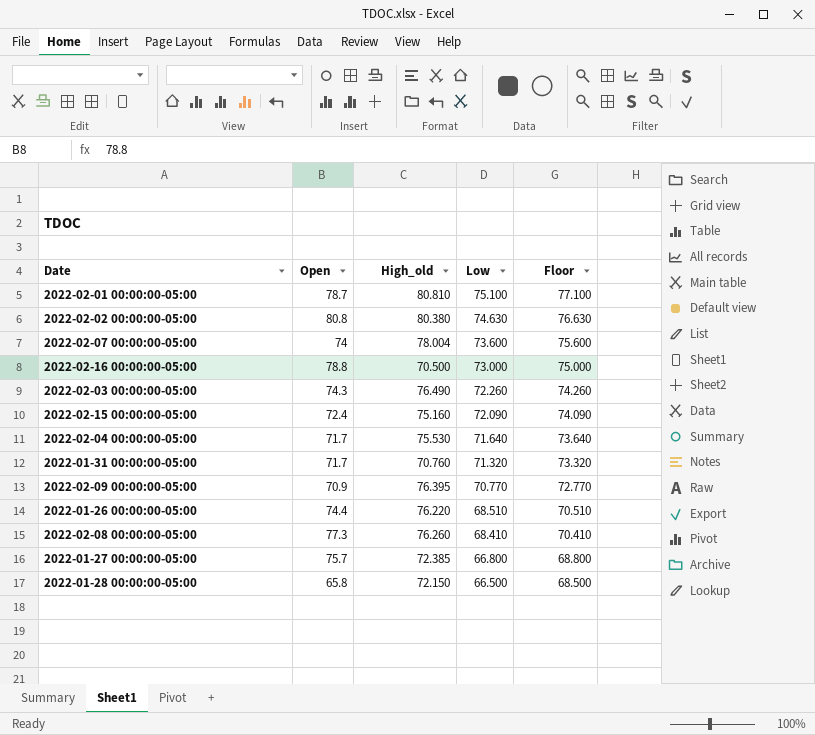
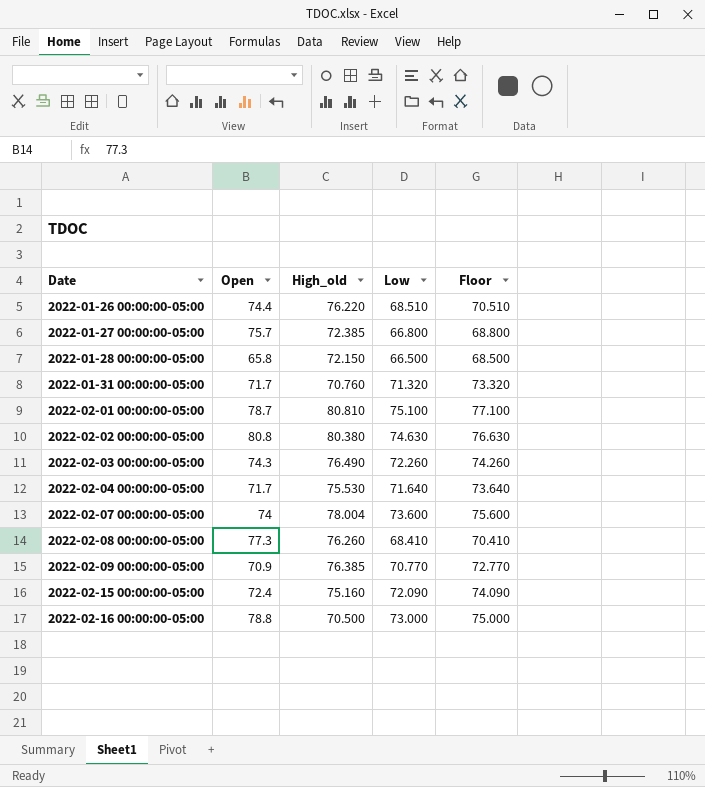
row order: Low descending -> Date ascending
2022-02-09 00:00:00-05:00 | High_old: 76.395 -> 76.385

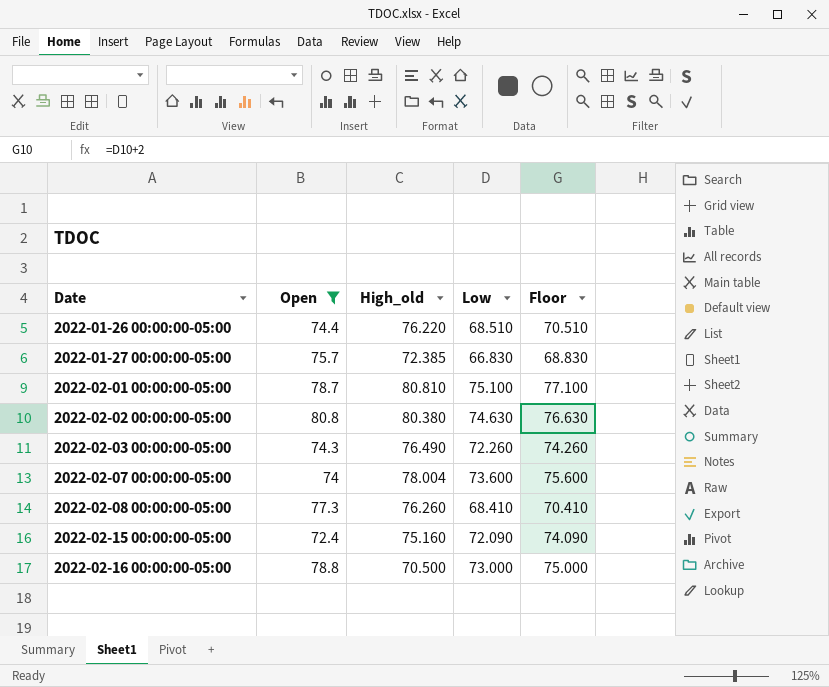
filter: none -> Open >= 72.4
2022-01-27 00:00:00-05:00 | Low: 66.800 -> 66.830
2022-01-27 00:00:00-05:00 | Floor: 68.800 -> 68.830

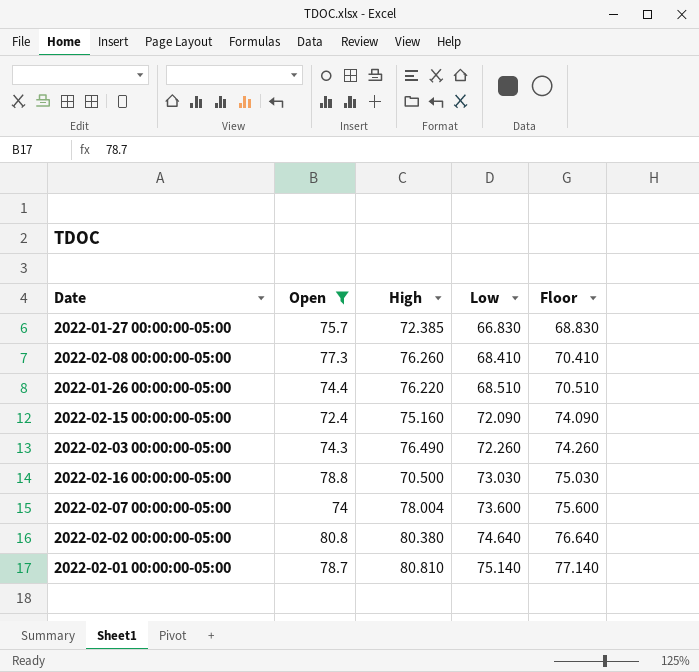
row order: Date ascending -> Low ascending
column name: High_old -> High
2022-02-16 00:00:00-05:00 | Low: 73.000 -> 73.030
2022-02-16 00:00:00-05:00 | Floor: 75.000 -> 75.030
2022-02-02 00:00:00-05:00 | Low: 74.630 -> 74.640
2022-02-02 00:00:00-05:00 | Floor: 76.630 -> 76.640
2022-02-01 00:00:00-05:00 | Low: 75.100 -> 75.140
2022-02-01 00:00:00-05:00 | Floor: 77.100 -> 77.140

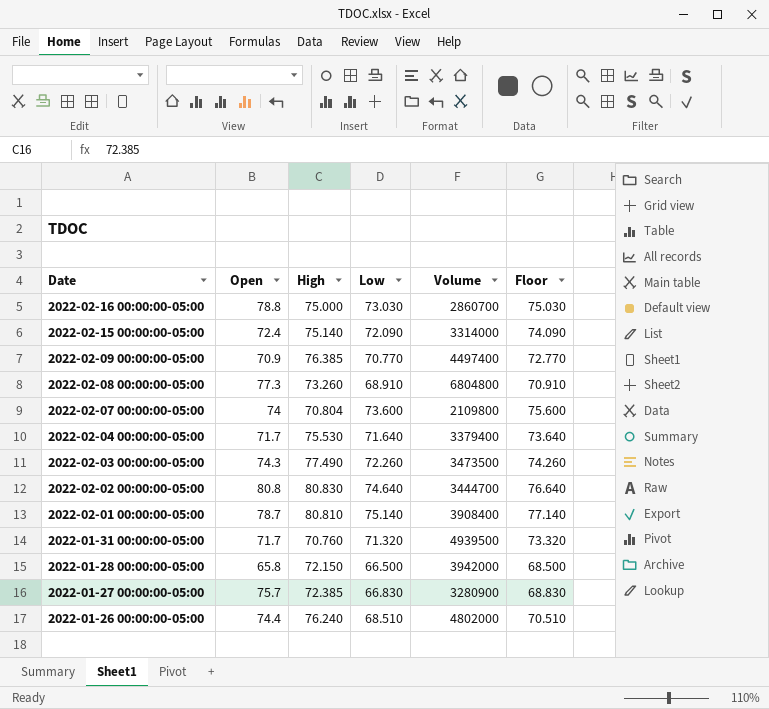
filter: Open >= 72.4 -> none
row order: Low ascending -> Date descending
column Volume | position: none -> 5
2022-02-16 00:00:00-05:00 | High: 70.500 -> 75.000
2022-02-15 00:00:00-05:00 | High: 75.160 -> 75.140
2022-02-08 00:00:00-05:00 | High: 76.260 -> 73.260
2022-02-08 00:00:00-05:00 | Low: 68.410 -> 68.910
2022-02-08 00:00:00-05:00 | Floor: 70.410 -> 70.910
2022-02-07 00:00:00-05:00 | High: 78.004 -> 70.804
2022-02-03 00:00:00-05:00 | High: 76.490 -> 77.490
2022-02-02 00:00:00-05:00 | High: 80.380 -> 80.830
2022-01-26 00:00:00-05:00 | High: 76.220 -> 76.240

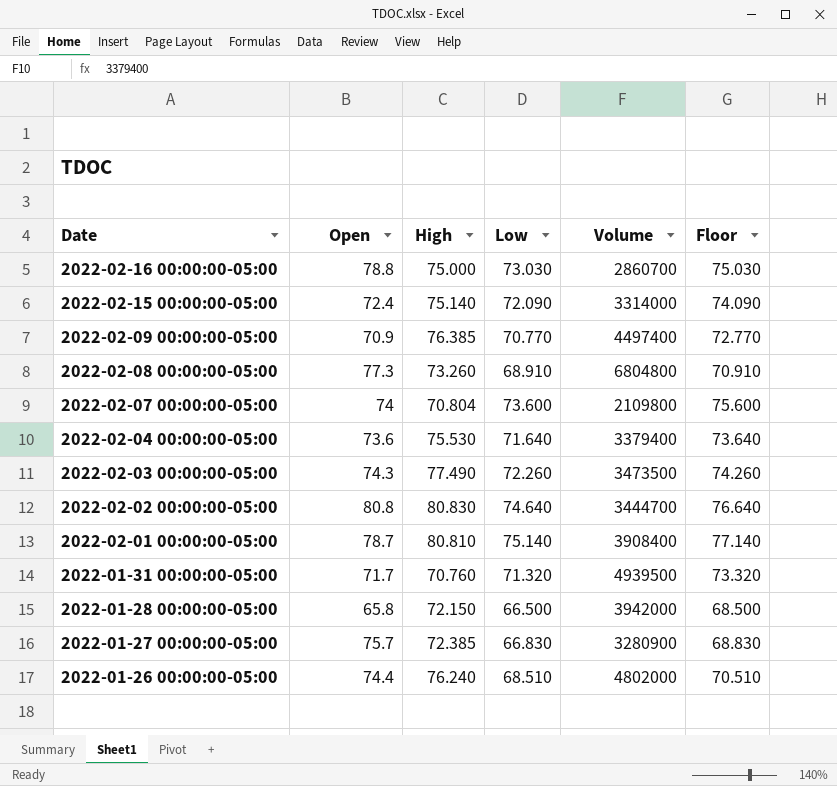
2022-02-04 00:00:00-05:00 | Open: 71.7 -> 73.6

